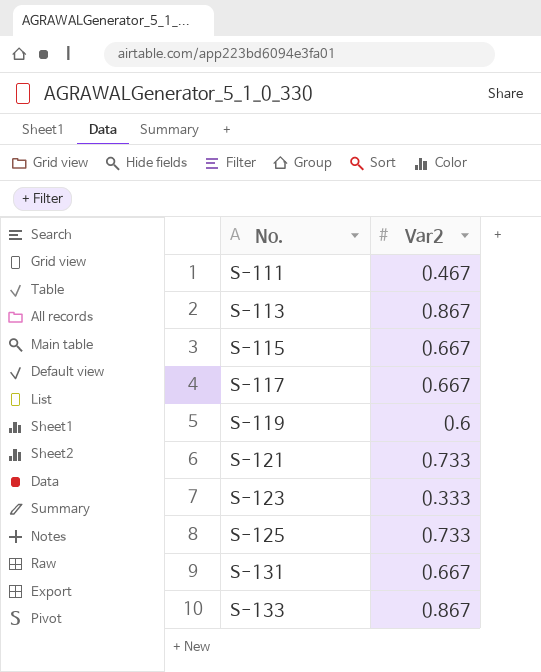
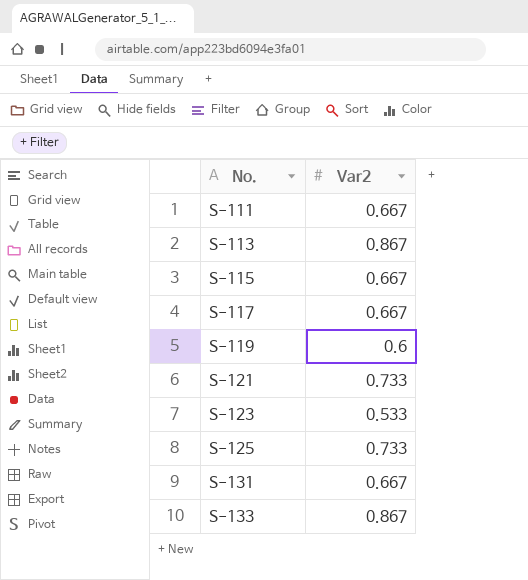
S-111 | Var2: 0.467 -> 0.667
S-123 | Var2: 0.333 -> 0.533

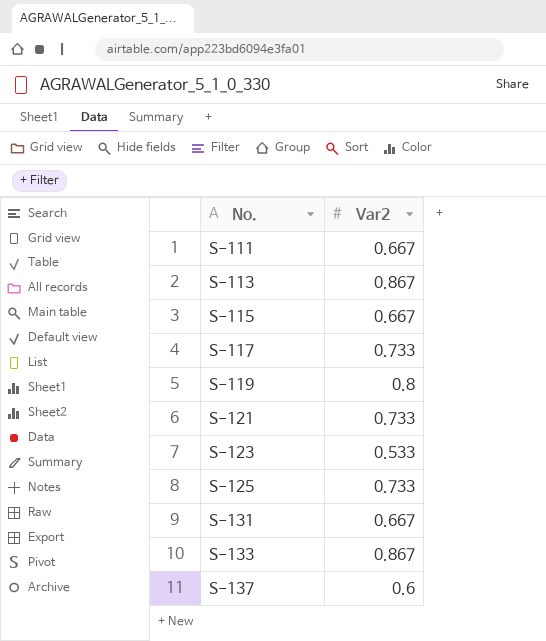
S-117 | Var2: 0.667 -> 0.733
S-119 | Var2: 0.6 -> 0.8
row S-137: none -> 0.6

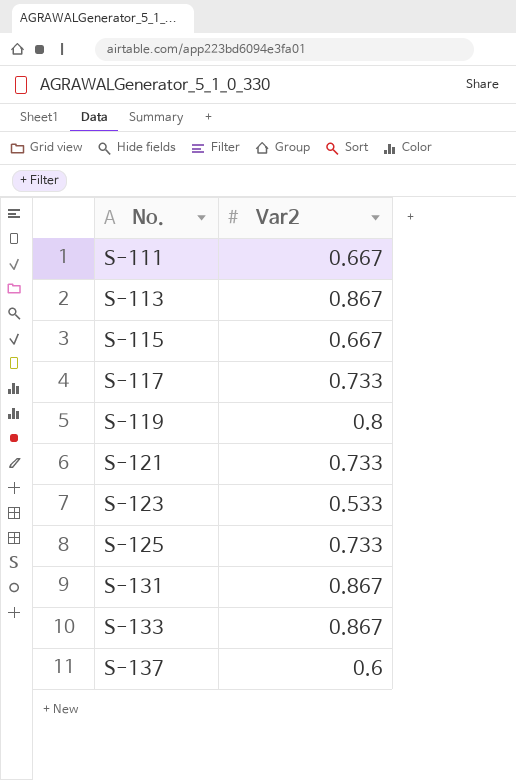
S-131 | Var2: 0.667 -> 0.867

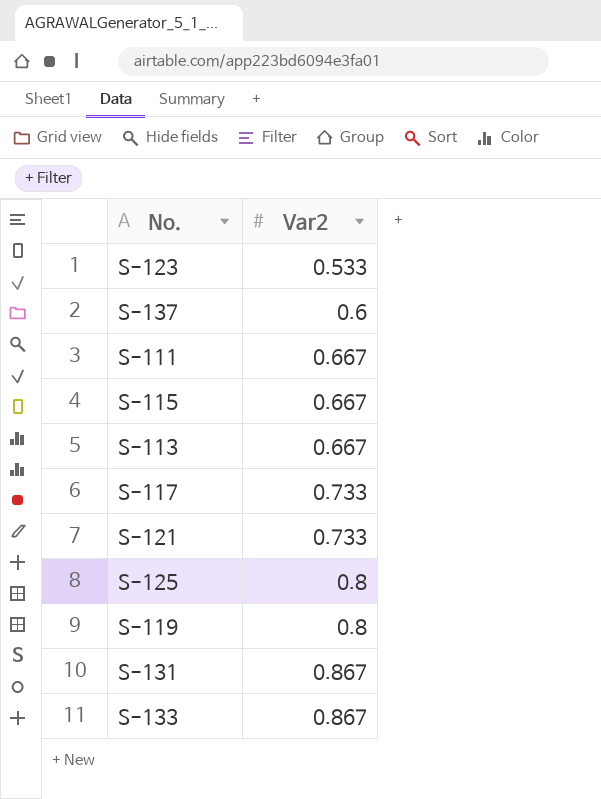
row order: No. ascending -> Var2 ascending
S-113 | Var2: 0.867 -> 0.667
S-125 | Var2: 0.733 -> 0.8

